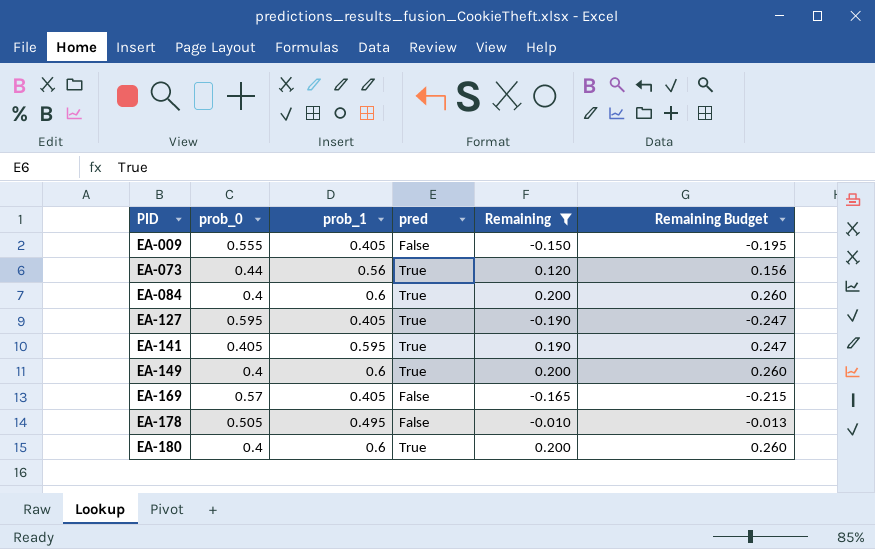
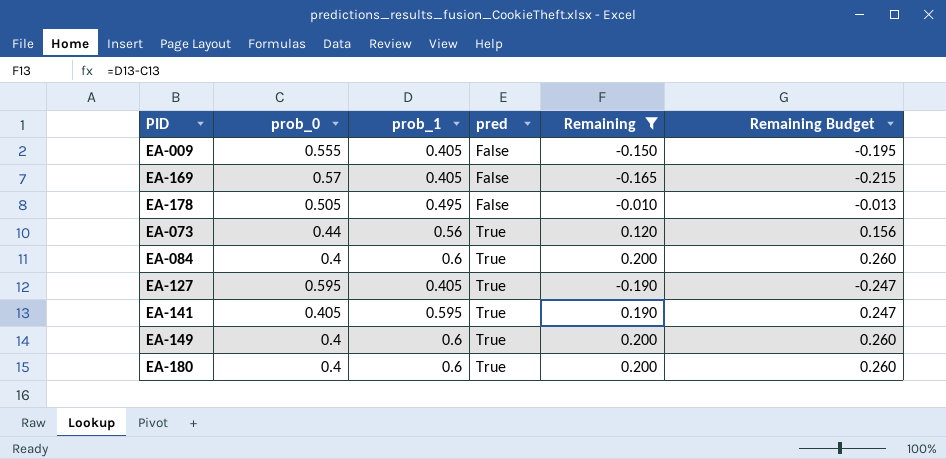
row order: PID ascending -> pred ascending

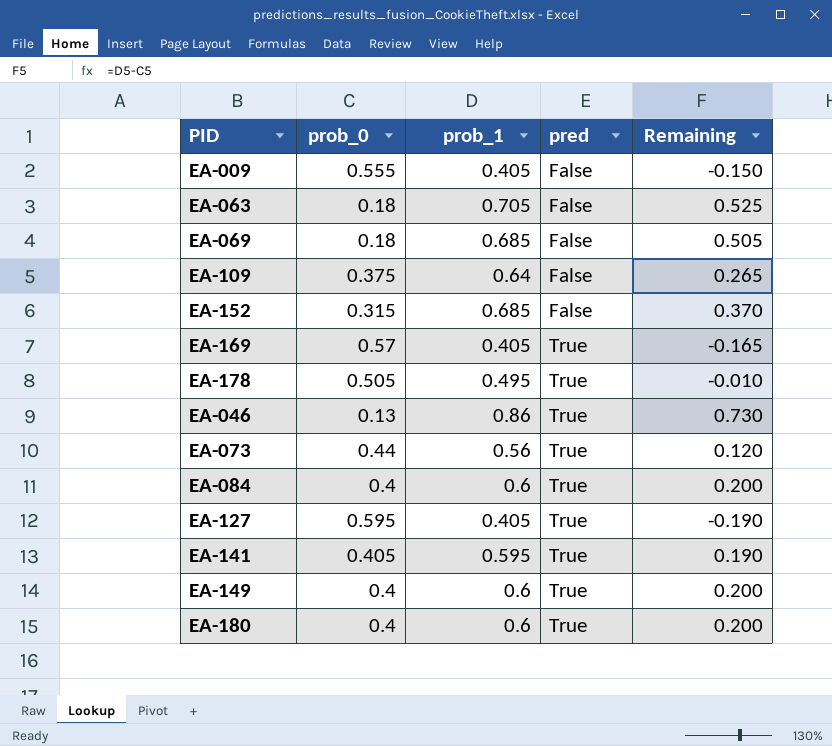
filter: Remaining <= 0.200 -> none
column Remaining Budget | formula: [Remaining] * 1.3 -> none
EA-169 | pred: False -> True
EA-178 | pred: False -> True

